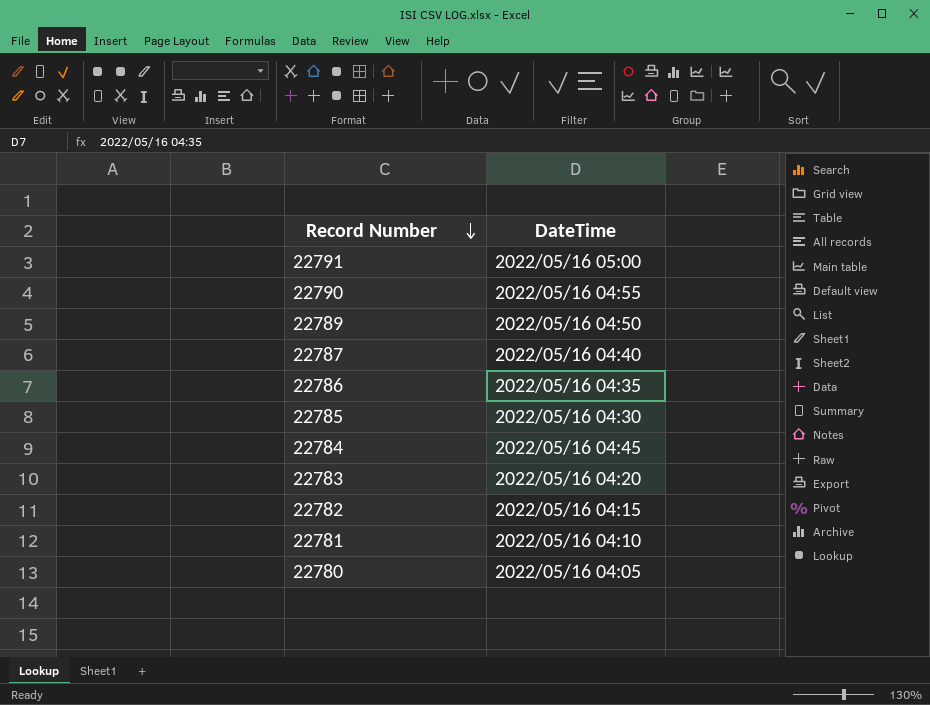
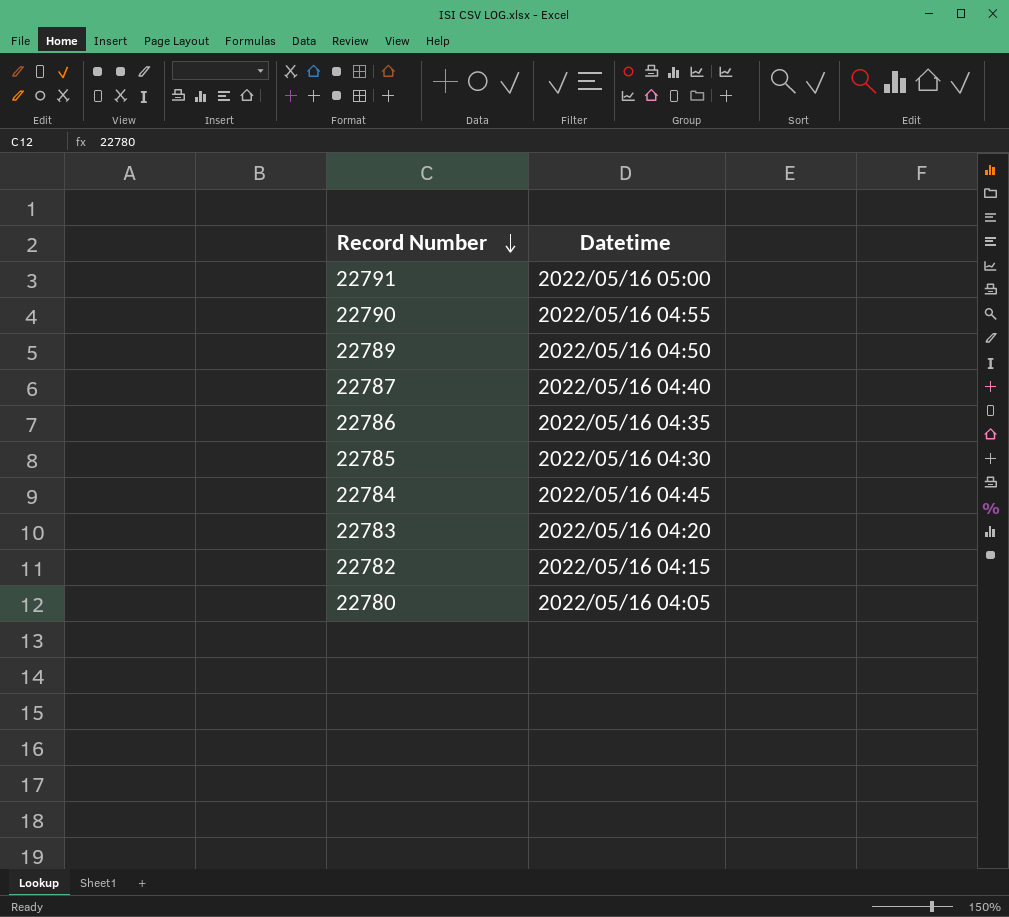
column name: DateTime -> Datetime
row 22781: 2022/05/16 04:10 -> none

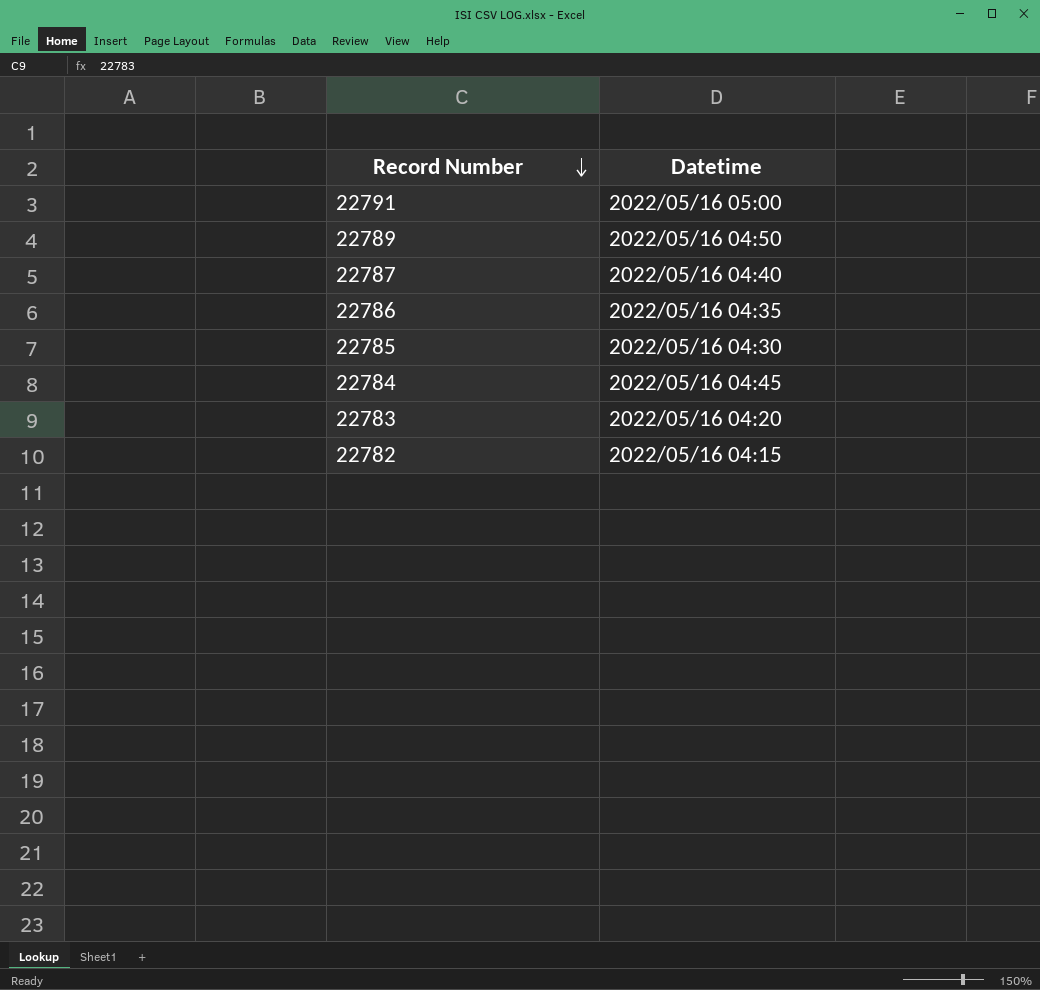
row 22790: 2022/05/16 04:55 -> none
row 22780: 2022/05/16 04:05 -> none

